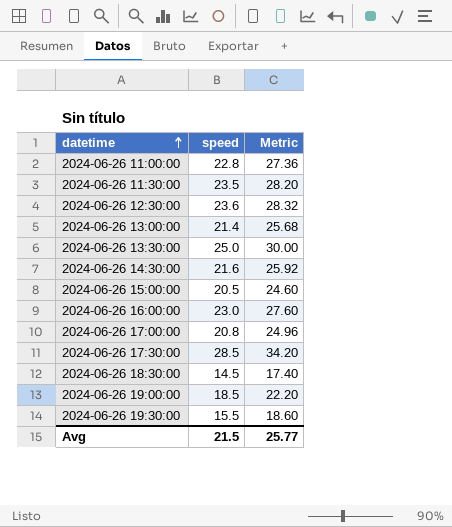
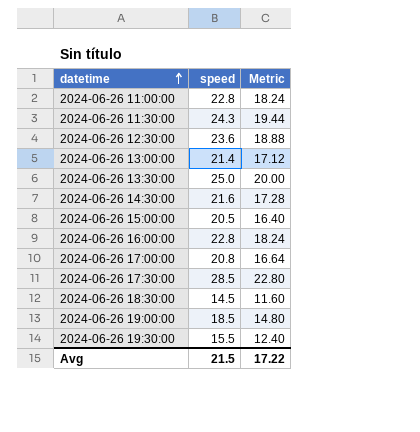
column Metric | formula: [speed] * 1.2 -> [speed] * 0.8
2024-06-26 11:30:00 | speed: 23.5 -> 24.3
2024-06-26 16:00:00 | speed: 23.0 -> 22.8
Avg | Metric: 25.77 -> 17.22

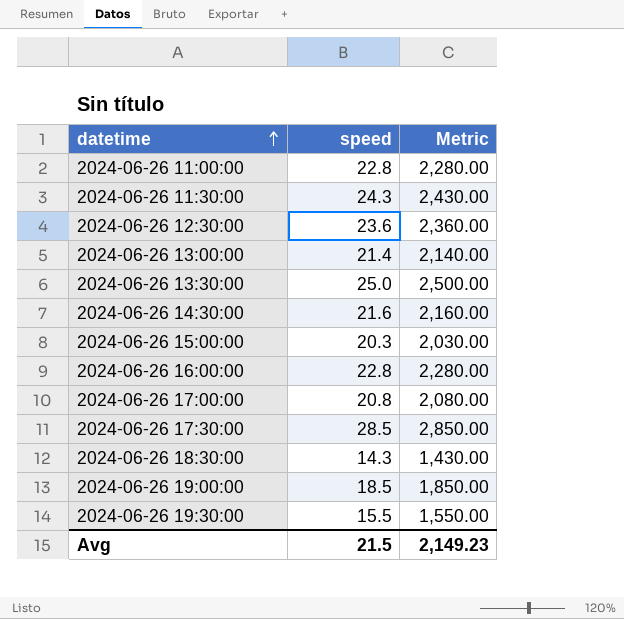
column Metric | formula: [speed] * 0.8 -> [speed] * 100
2024-06-26 15:00:00 | speed: 20.5 -> 20.3
2024-06-26 18:30:00 | speed: 14.5 -> 14.3
Avg | Metric: 17.22 -> 2,149.23

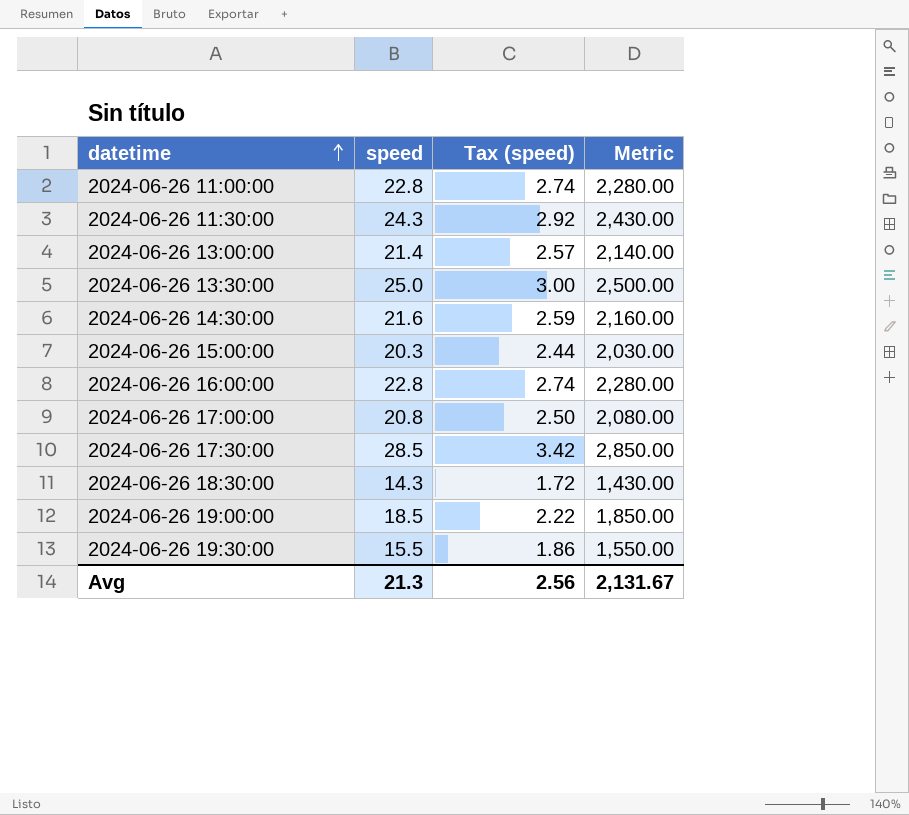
column Tax (speed) | formula: none -> [speed] * 0.12
row 2024-06-26 12:30:00: 23.6 | 2,360.00 -> none
Avg | speed: 21.5 -> 21.3
Avg | Metric: 2,149.23 -> 2,131.67

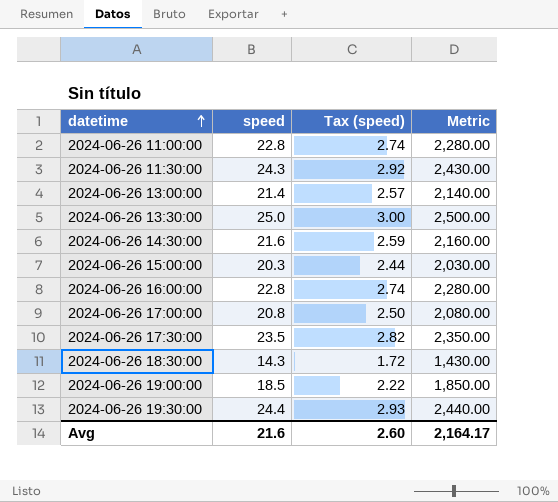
2024-06-26 17:30:00 | speed: 28.5 -> 23.5
2024-06-26 17:30:00 | Tax (speed): 3.42 -> 2.82
2024-06-26 17:30:00 | Metric: 2,850.00 -> 2,350.00
2024-06-26 19:30:00 | speed: 15.5 -> 24.4
2024-06-26 19:30:00 | Tax (speed): 1.86 -> 2.93
2024-06-26 19:30:00 | Metric: 1,550.00 -> 2,440.00
Avg | speed: 21.3 -> 21.6
Avg | Tax (speed): 2.56 -> 2.60
Avg | Metric: 2,131.67 -> 2,164.17

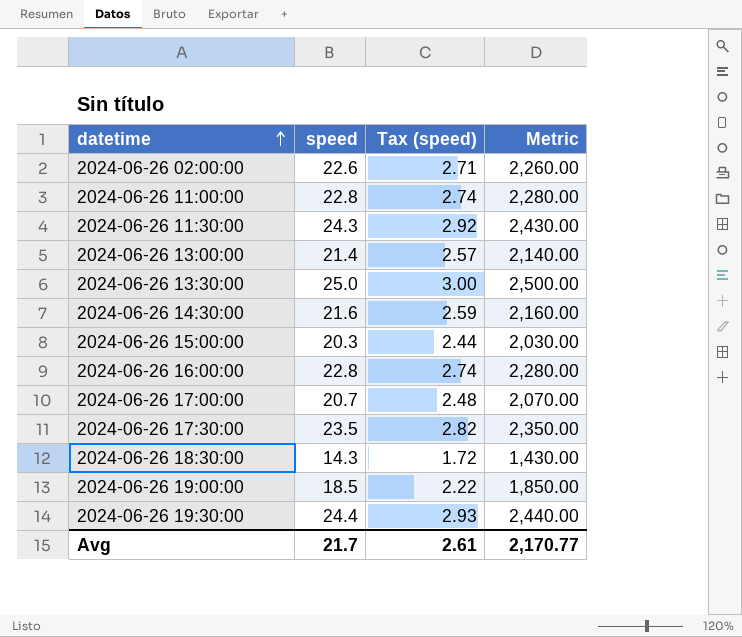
row 2024-06-26 02:00:00: none -> 22.6 | 2.71 | 2,260.00
2024-06-26 17:00:00 | speed: 20.8 -> 20.7
2024-06-26 17:00:00 | Tax (speed): 2.50 -> 2.48
2024-06-26 17:00:00 | Metric: 2,080.00 -> 2,070.00
Avg | speed: 21.6 -> 21.7
Avg | Tax (speed): 2.60 -> 2.61
Avg | Metric: 2,164.17 -> 2,170.77

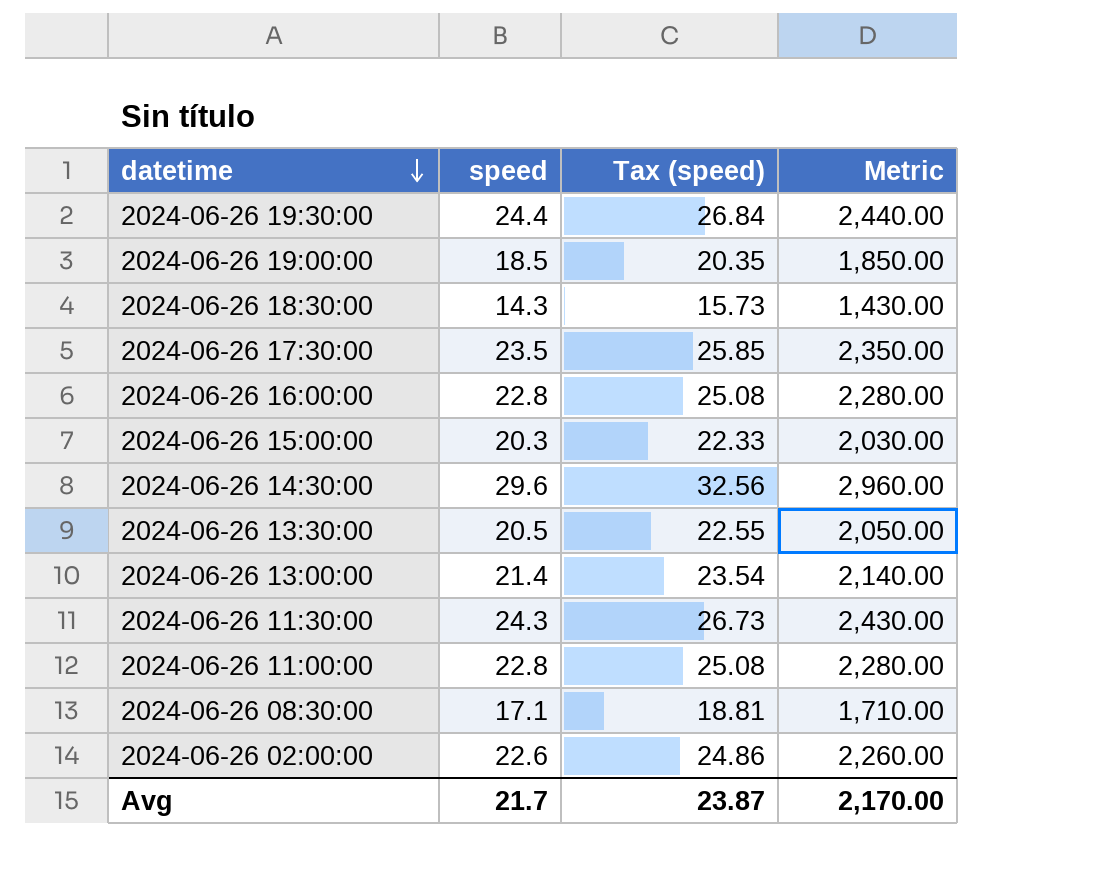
row order: datetime ascending -> datetime descending
column Tax (speed) | formula: [speed] * 0.12 -> [speed] * 1.1
row 2024-06-26 17:00:00: 20.7 | 2.48 | 2,070.00 -> none
2024-06-26 14:30:00 | speed: 21.6 -> 29.6
2024-06-26 14:30:00 | Metric: 2,160.00 -> 2,960.00
2024-06-26 13:30:00 | speed: 25.0 -> 20.5
2024-06-26 13:30:00 | Metric: 2,500.00 -> 2,050.00
row 2024-06-26 08:30:00: none -> 17.1 | 18.81 | 1,710.00
Avg | Tax (speed): 2.61 -> 23.87
Avg | Metric: 2,170.77 -> 2,170.00

